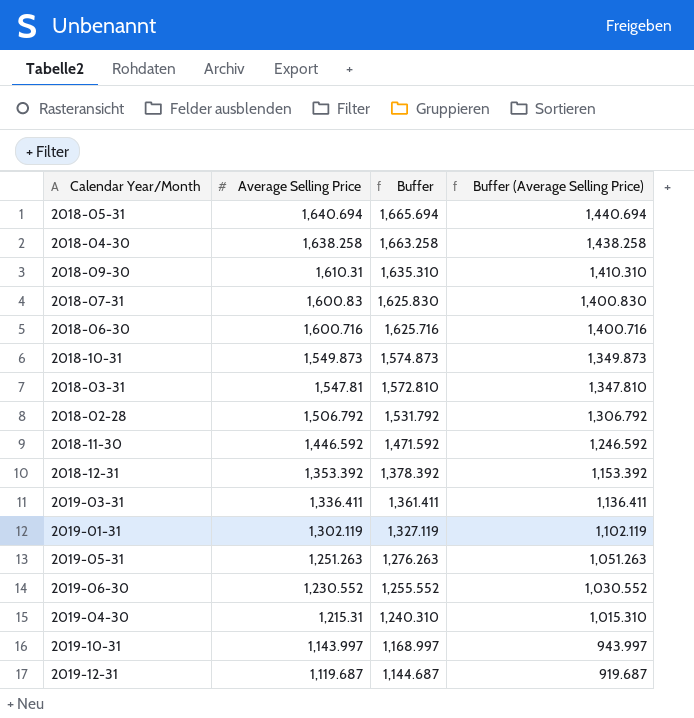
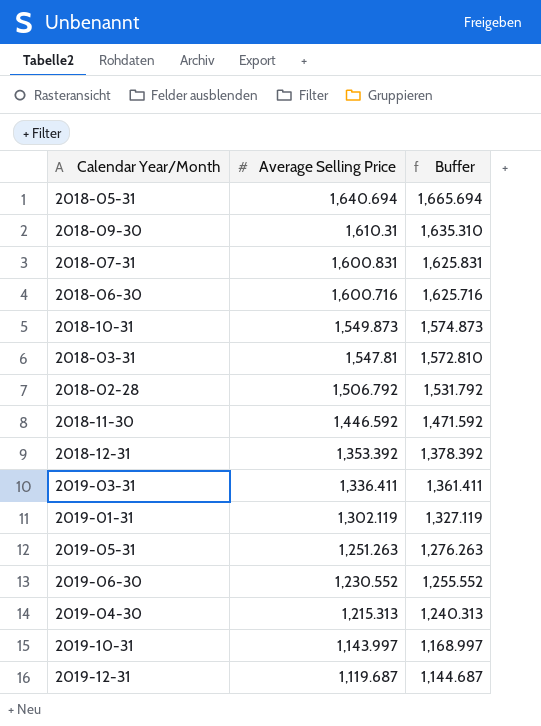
column Buffer (Average Selling Price) | formula: [Average Selling Price] - 200 -> none
row 2018-04-30: 1,638.258 | 1,663.258 | 1,438.258 -> none
2018-07-31 | Average Selling Price: 1,600.83 -> 1,600.831
2018-07-31 | Buffer: 1,625.830 -> 1,625.831
2019-04-30 | Average Selling Price: 1,215.31 -> 1,215.313
2019-04-30 | Buffer: 1,240.310 -> 1,240.313

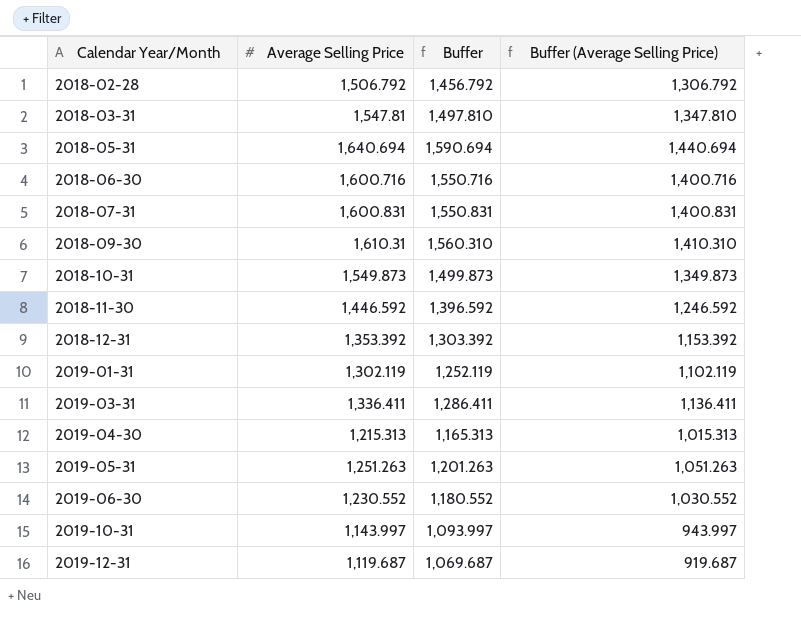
row order: Average Selling Price descending -> Calendar Year/Month ascending
column Buffer | formula: [Average Selling Price] + 25 -> [Average Selling Price] - 50
column Buffer (Average Selling Price) | formula: none -> [Average Selling Price] - 200

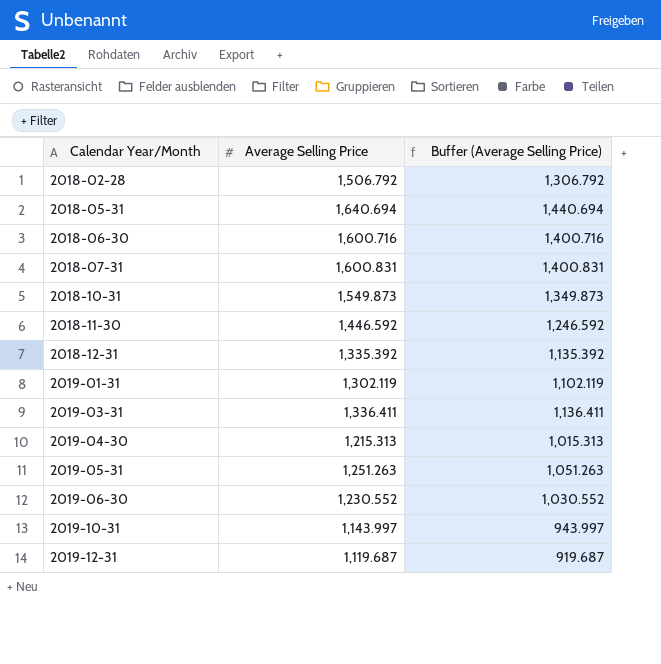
column Buffer | formula: [Average Selling Price] - 50 -> none
row 2018-03-31: 1,547.81 | 1,497.810 | 1,347.810 -> none
row 2018-09-30: 1,610.31 | 1,560.310 | 1,410.310 -> none
2018-12-31 | Average Selling Price: 1,353.392 -> 1,335.392
2018-12-31 | Buffer (Average Selling Price): 1,153.392 -> 1,135.392

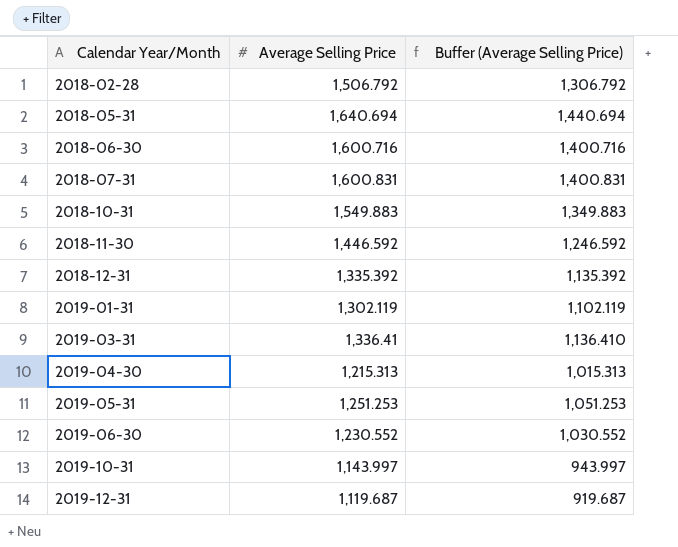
2018-10-31 | Average Selling Price: 1,549.873 -> 1,549.883
2018-10-31 | Buffer (Average Selling Price): 1,349.873 -> 1,349.883
2019-03-31 | Average Selling Price: 1,336.411 -> 1,336.41
2019-03-31 | Buffer (Average Selling Price): 1,136.411 -> 1,136.410
2019-05-31 | Average Selling Price: 1,251.263 -> 1,251.253
2019-05-31 | Buffer (Average Selling Price): 1,051.263 -> 1,051.253

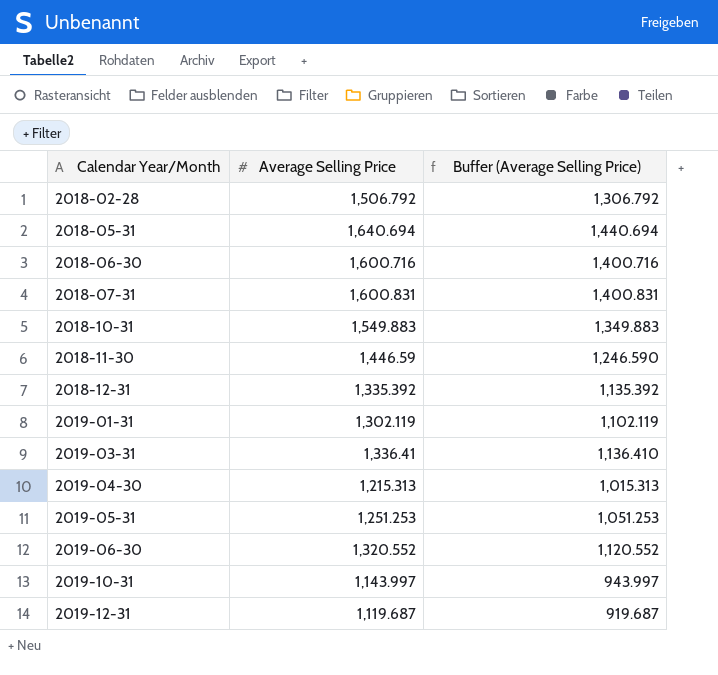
2018-11-30 | Average Selling Price: 1,446.592 -> 1,446.59
2018-11-30 | Buffer (Average Selling Price): 1,246.592 -> 1,246.590
2019-06-30 | Average Selling Price: 1,230.552 -> 1,320.552
2019-06-30 | Buffer (Average Selling Price): 1,030.552 -> 1,120.552

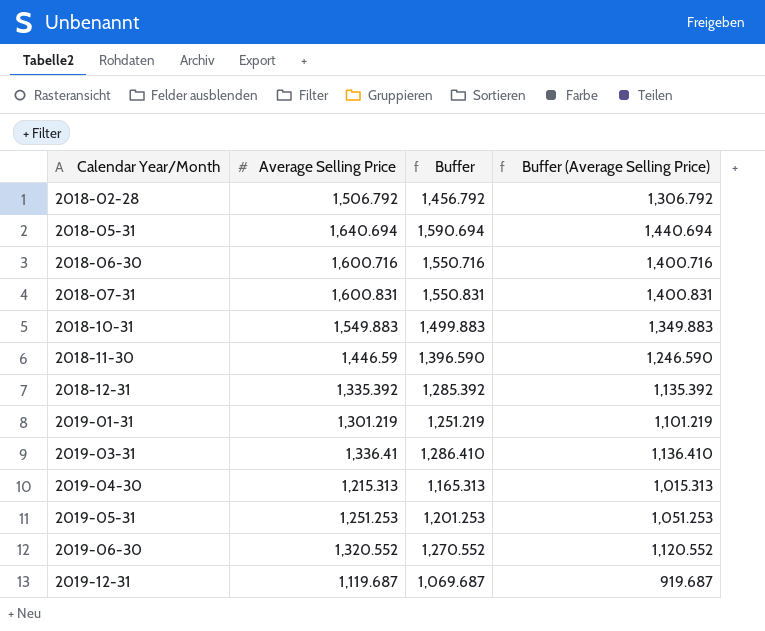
column Buffer | formula: none -> [Average Selling Price] - 50
row 2019-10-31: 1,143.997 | 943.997 -> none
2019-01-31 | Average Selling Price: 1,302.119 -> 1,301.219
2019-01-31 | Buffer (Average Selling Price): 1,102.119 -> 1,101.219

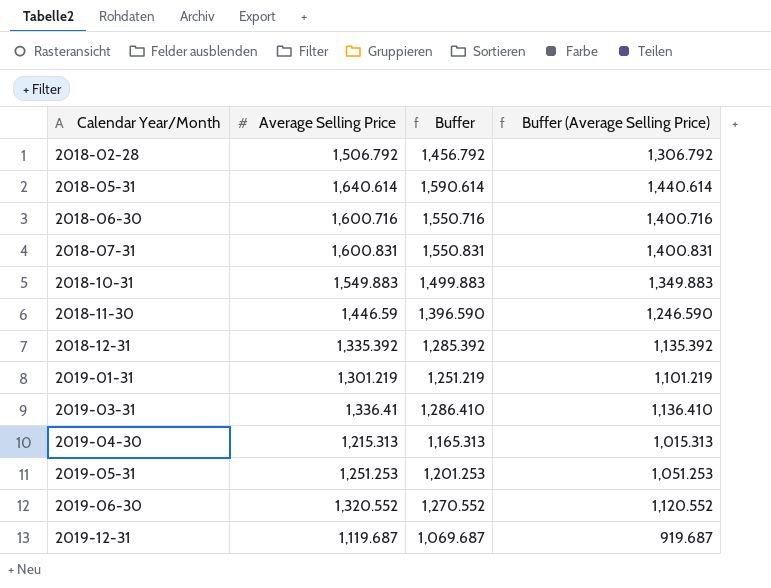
2018-05-31 | Average Selling Price: 1,640.694 -> 1,640.614
2018-05-31 | Buffer: 1,590.694 -> 1,590.614
2018-05-31 | Buffer (Average Selling Price): 1,440.694 -> 1,440.614

